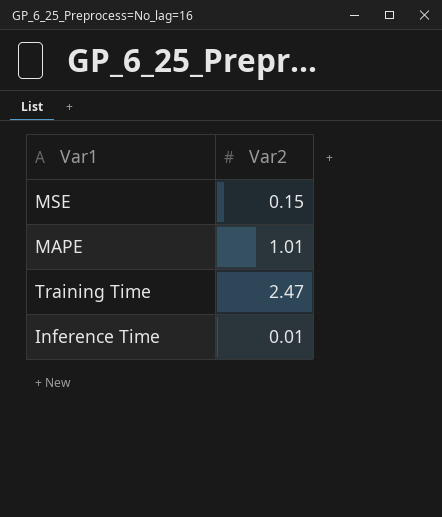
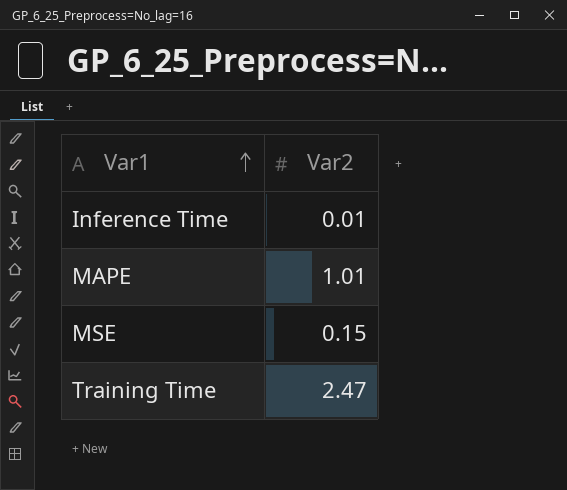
row order: none -> Var1 ascending

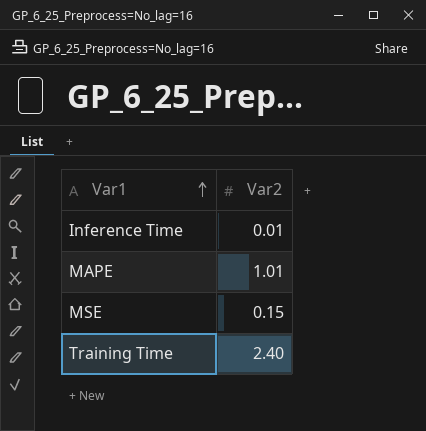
Training Time | Var2: 2.47 -> 2.40

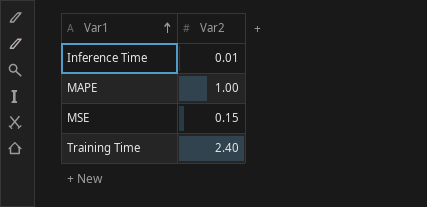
MAPE | Var2: 1.01 -> 1.00

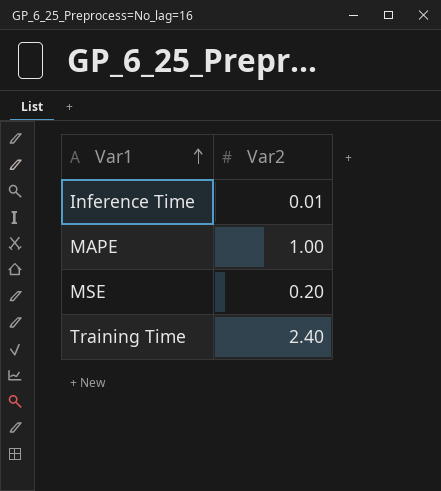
MSE | Var2: 0.15 -> 0.20

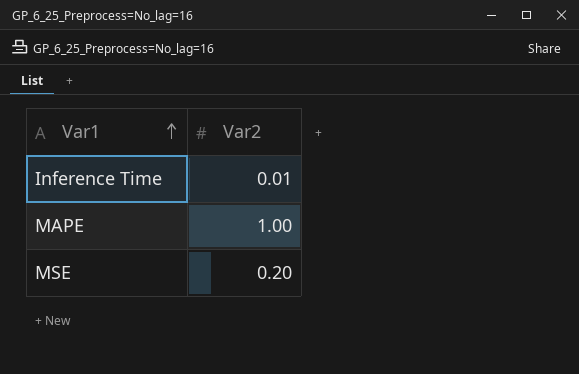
row Training Time: 2.40 -> none

